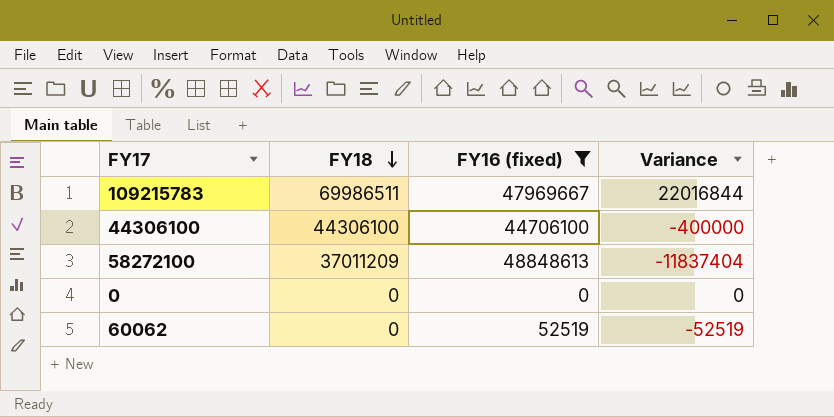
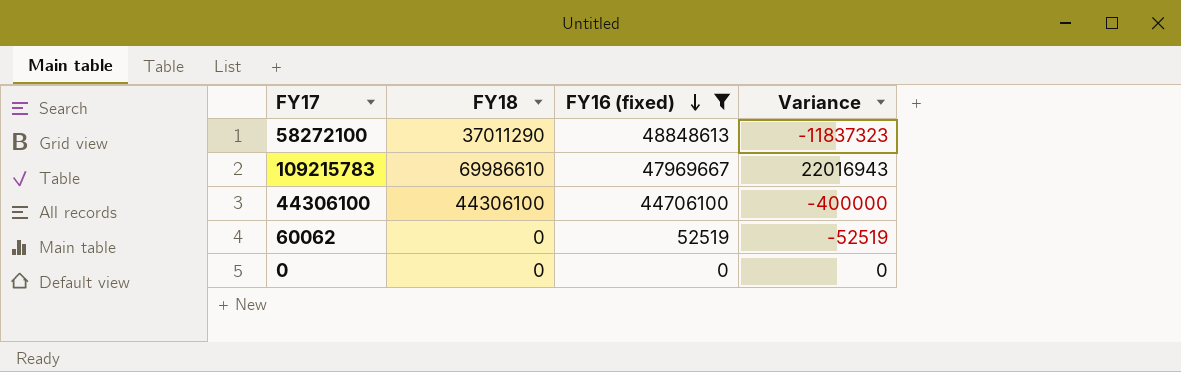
row order: FY18 descending -> FY16 (fixed) descending
58272100 | FY18: 37011209 -> 37011290
58272100 | Variance: -11837404 -> -11837323
109215783 | FY18: 69986511 -> 69986610
109215783 | Variance: 22016844 -> 22016943

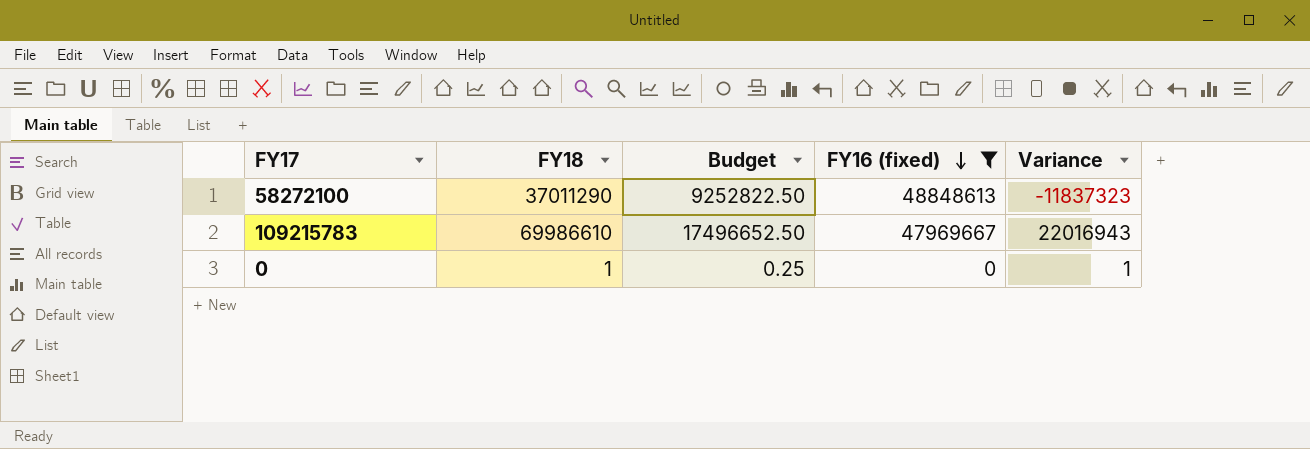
column Budget | formula: none -> [FY18] * 0.25
row 44306100: 44306100 | 44706100 | -400000 -> none
row 60062: 0 | 52519 | -52519 -> none
0 | FY18: 0 -> 1
0 | Variance: 0 -> 1

